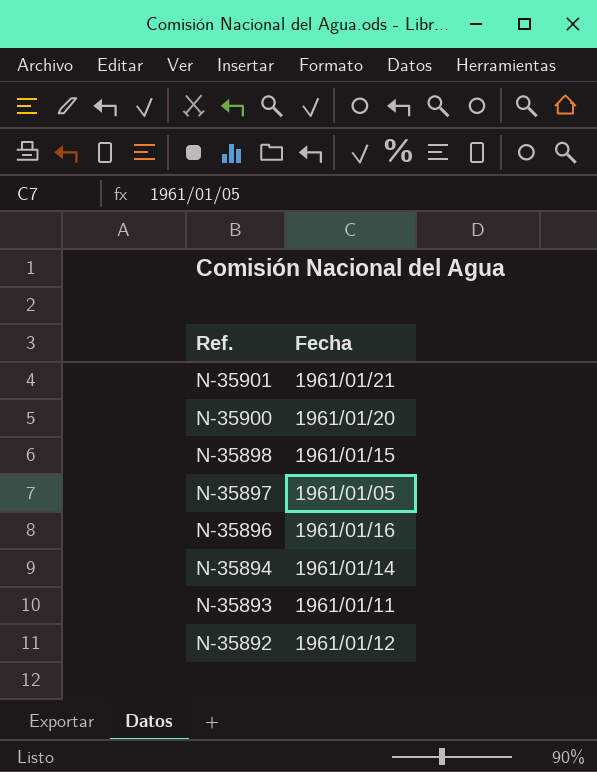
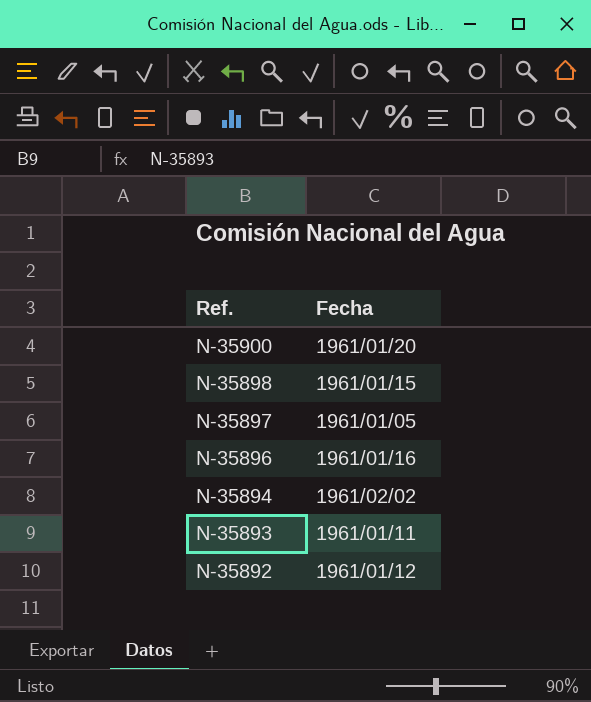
row N-35901: 1961/01/21 -> none
N-35894 | Fecha: 1961/01/14 -> 1961/02/02

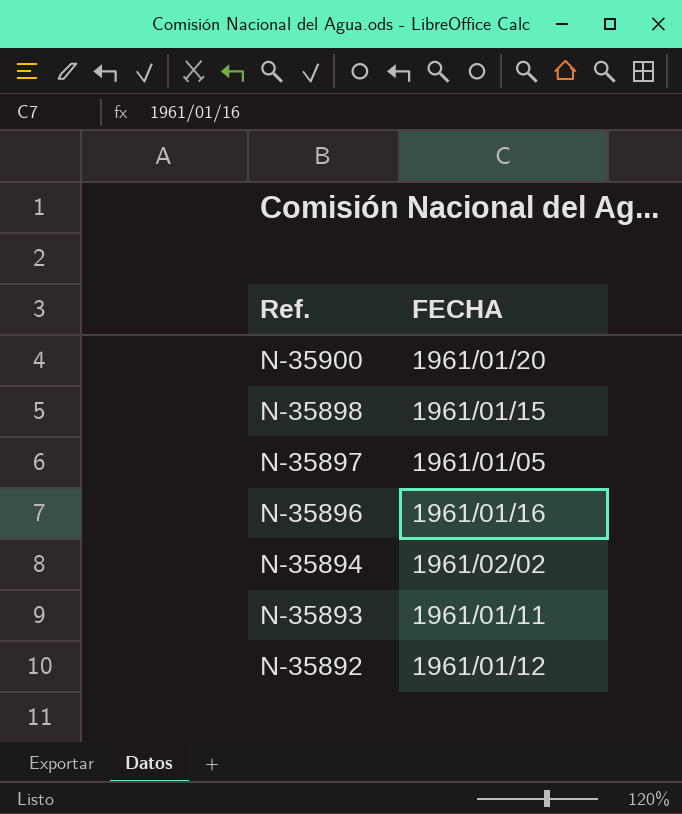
column name: Fecha -> FECHA

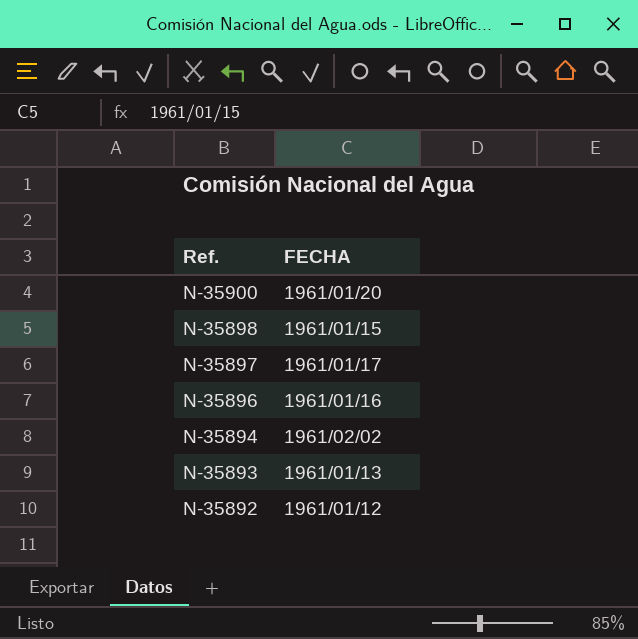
N-35897 | FECHA: 1961/01/05 -> 1961/01/17
N-35893 | FECHA: 1961/01/11 -> 1961/01/13

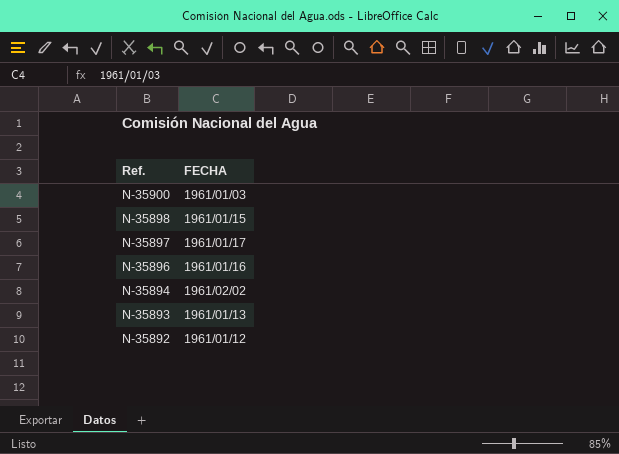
N-35900 | FECHA: 1961/01/20 -> 1961/01/03

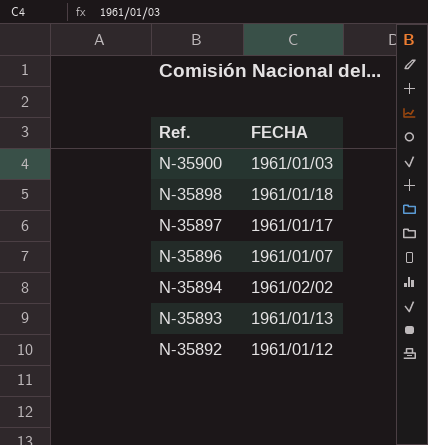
N-35898 | FECHA: 1961/01/15 -> 1961/01/18
N-35896 | FECHA: 1961/01/16 -> 1961/01/07

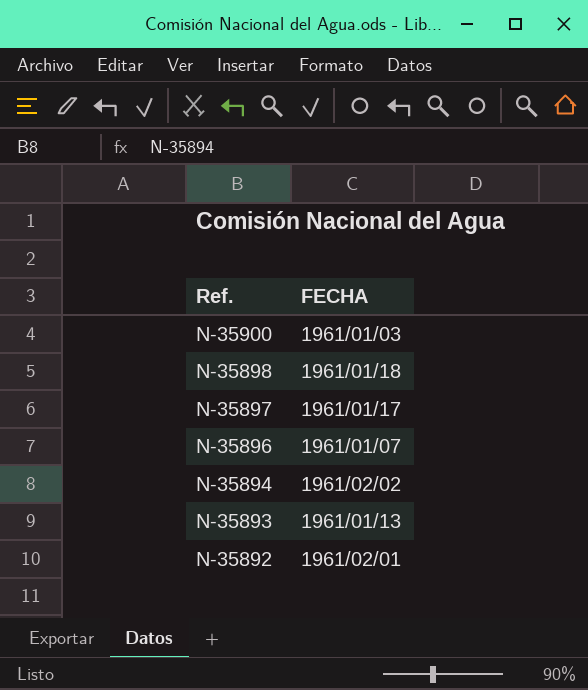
N-35892 | FECHA: 1961/01/12 -> 1961/02/01

